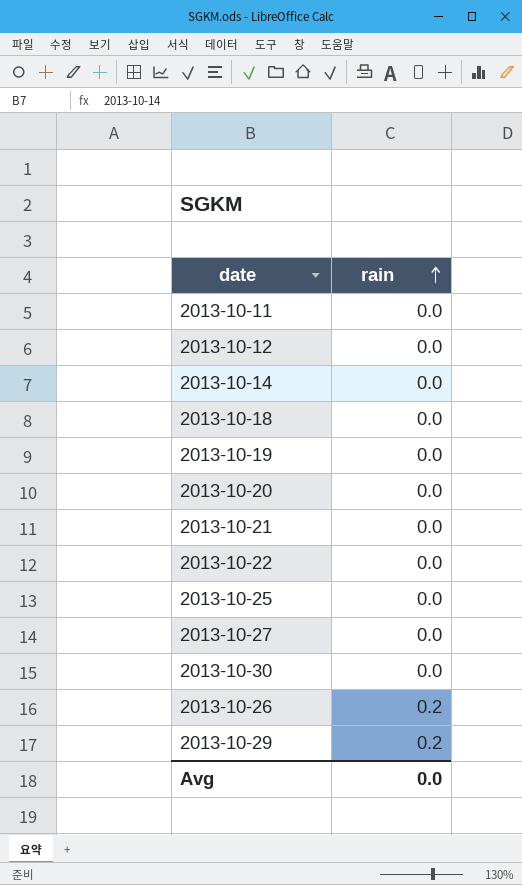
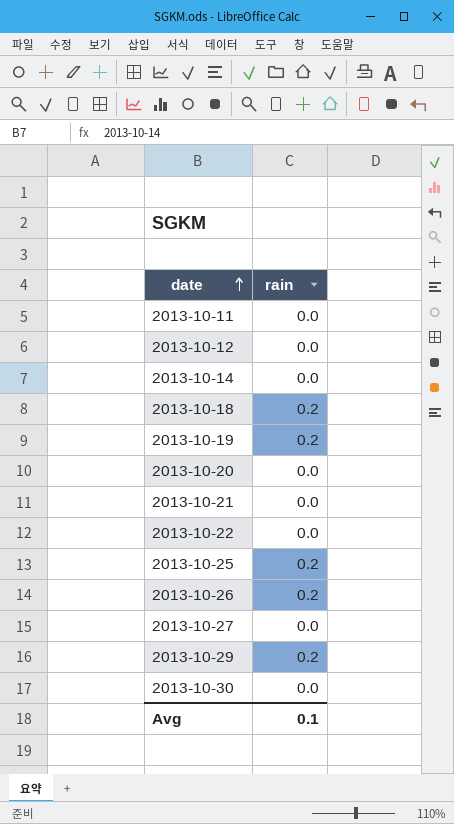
row order: rain ascending -> date ascending
2013-10-18 | rain: 0.0 -> 0.2
2013-10-19 | rain: 0.0 -> 0.2
2013-10-25 | rain: 0.0 -> 0.2
Avg | rain: 0.0 -> 0.1

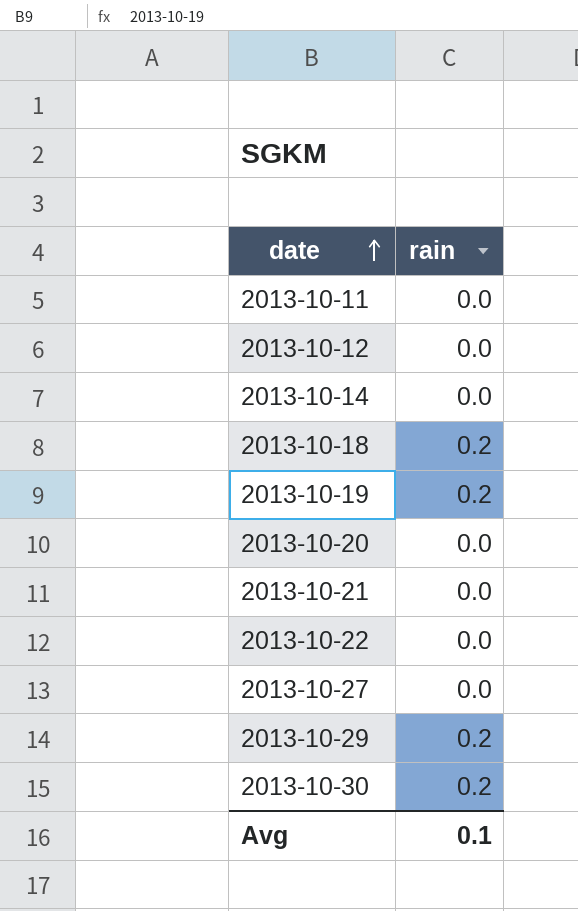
row 2013-10-25: 0.2 -> none
row 2013-10-26: 0.2 -> none
2013-10-30 | rain: 0.0 -> 0.2

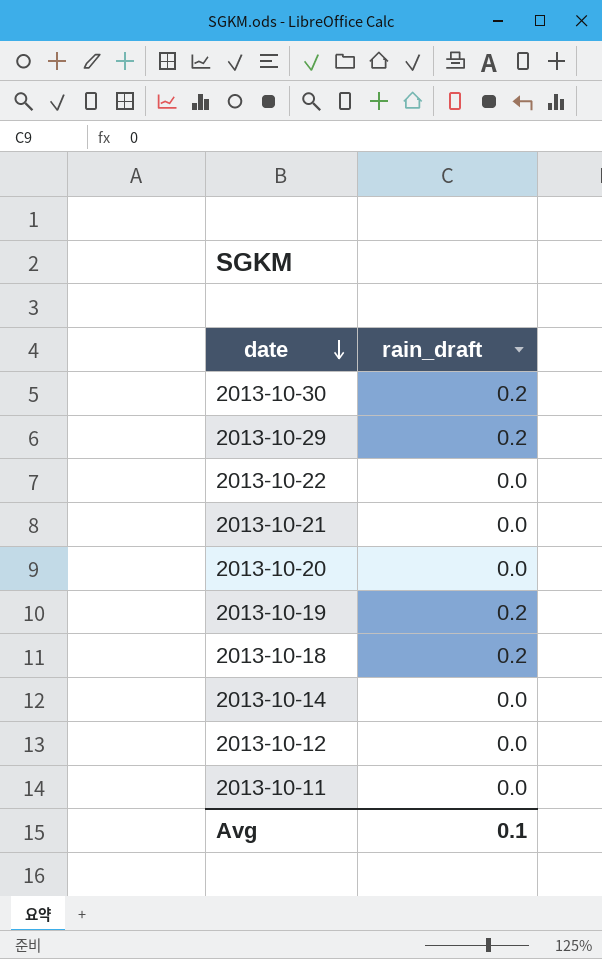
row order: date ascending -> date descending
column name: rain -> rain_draft
row 2013-10-27: 0.0 -> none

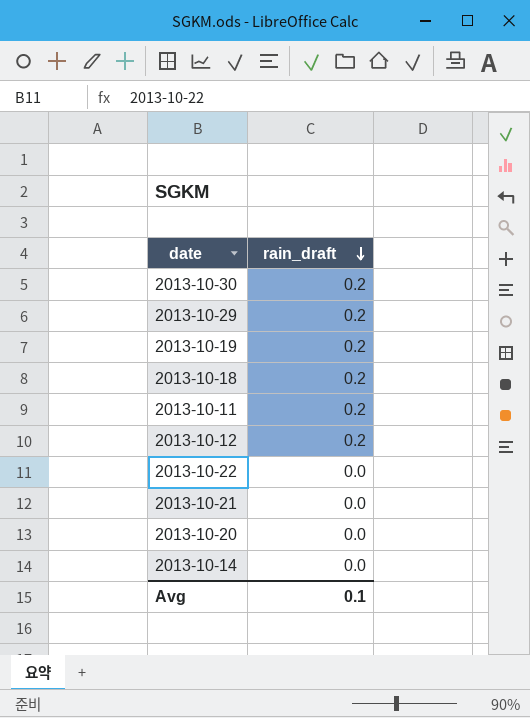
row order: date descending -> rain_draft descending
2013-10-11 | rain_draft: 0.0 -> 0.2
2013-10-12 | rain_draft: 0.0 -> 0.2

